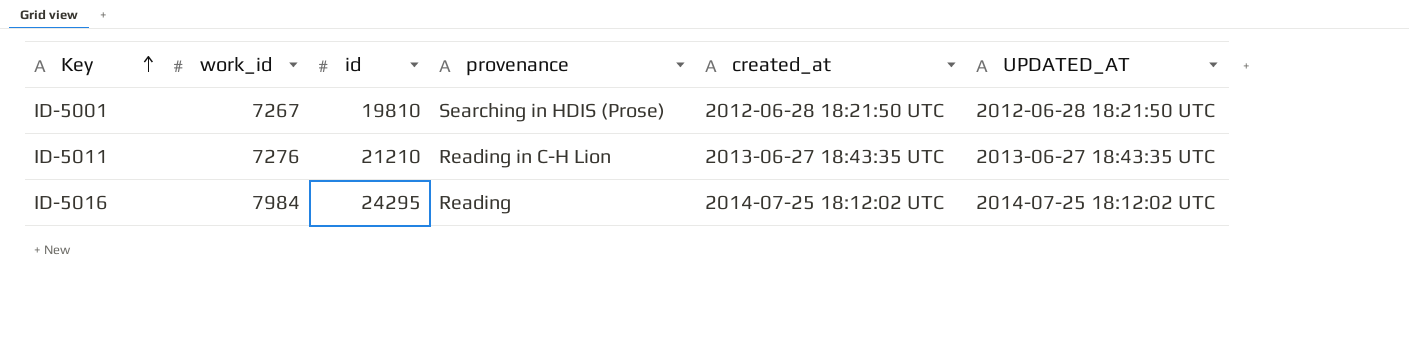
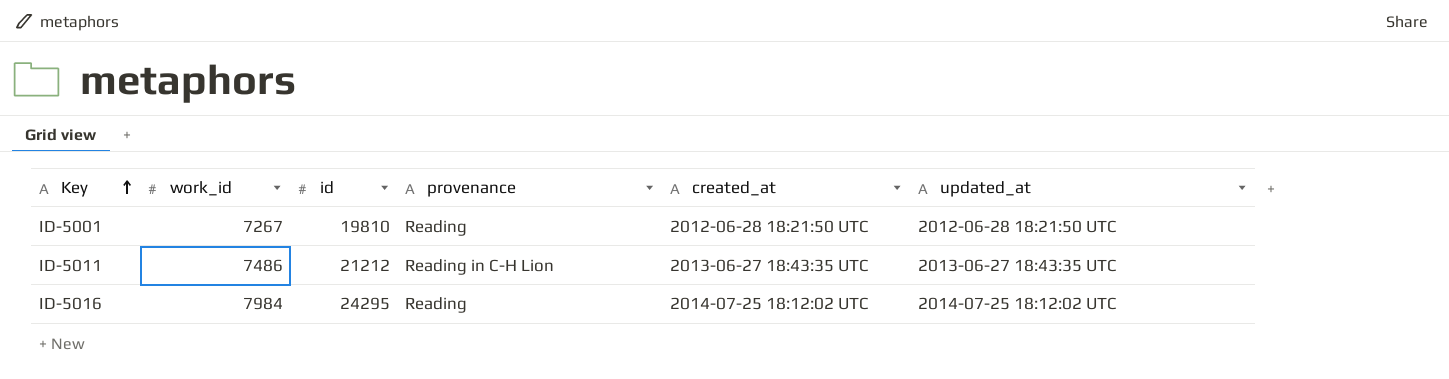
column name: UPDATED_AT -> updated_at
ID-5001 | provenance: Searching in HDIS (Prose) -> Reading
ID-5011 | work_id: 7276 -> 7486
ID-5011 | id: 21210 -> 21212

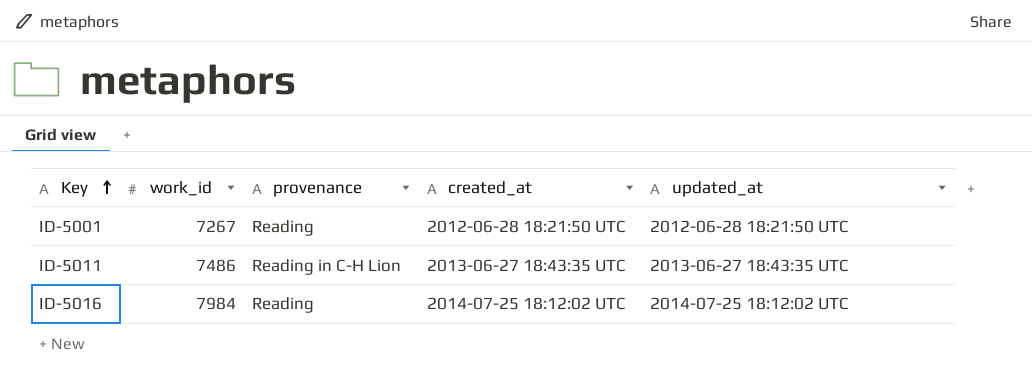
column id | position: 3 -> none

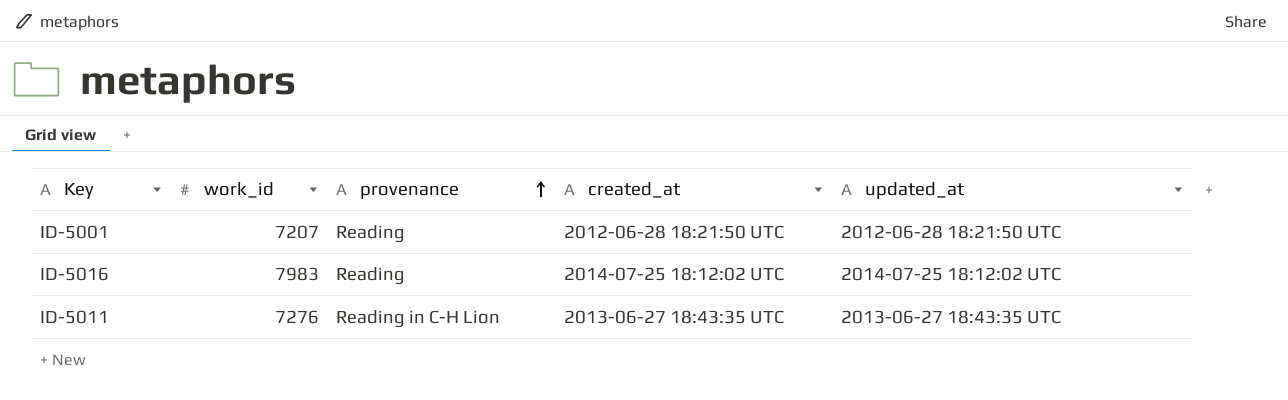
row order: Key ascending -> provenance ascending
ID-5001 | work_id: 7267 -> 7207
ID-5016 | work_id: 7984 -> 7983
ID-5011 | work_id: 7486 -> 7276

